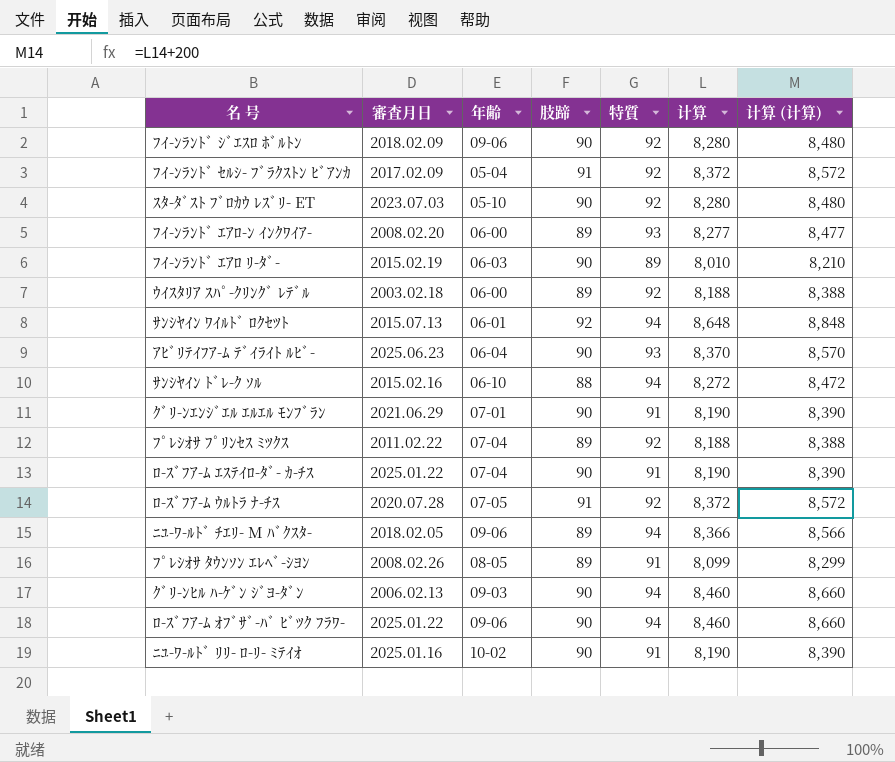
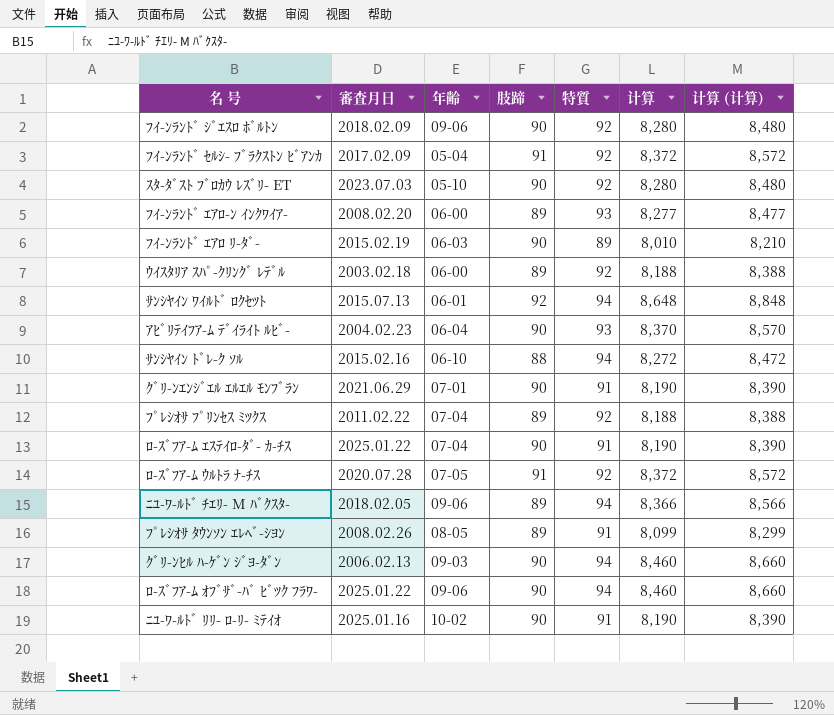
ｱﾋﾞﾘﾃｲﾌｱ-ﾑ ﾃﾞｲﾗｲﾄ ﾙﾋﾞ- | 審査月日: 2025.06.23 -> 2004.02.23

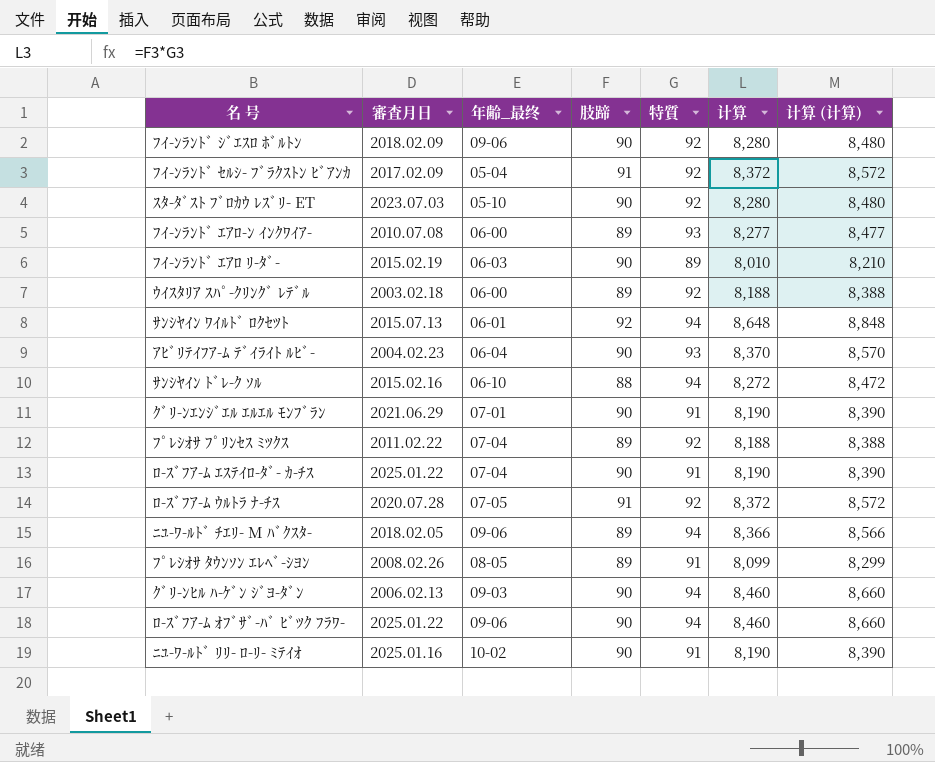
column name: 年齢 -> 年齢_最终
ﾌｲ-ﾝﾗﾝﾄﾞ ｴｱﾛ-ﾝ ｲﾝｸﾜｲｱ- | 審査月日: 2008.02.20 -> 2010.07.08

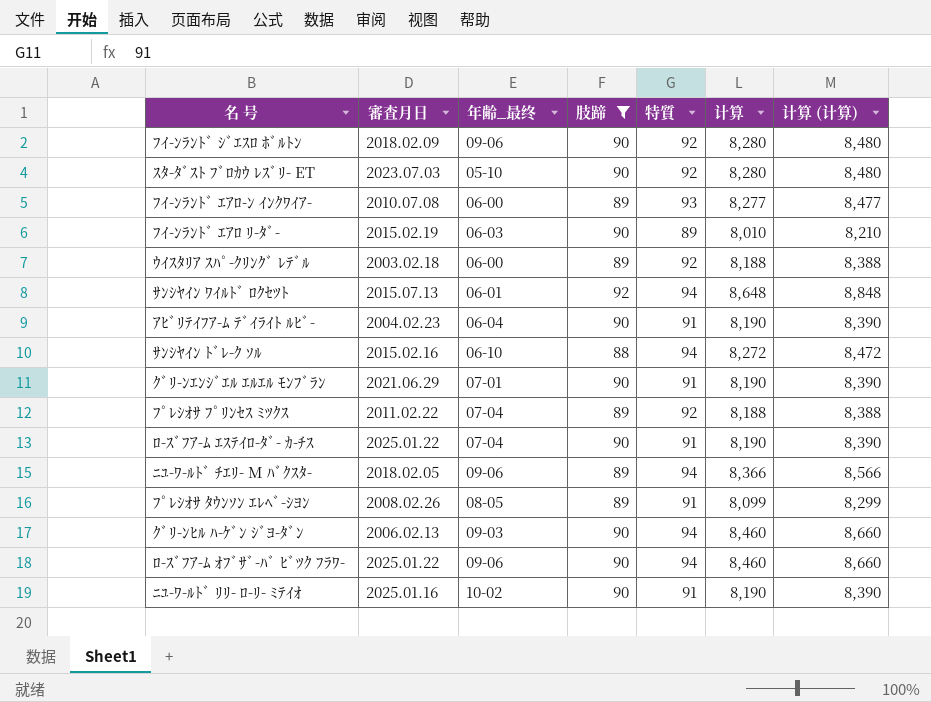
filter: none -> 肢蹄 != 91
ｱﾋﾞﾘﾃｲﾌｱ-ﾑ ﾃﾞｲﾗｲﾄ ﾙﾋﾞ- | 特質: 93 -> 91
ｱﾋﾞﾘﾃｲﾌｱ-ﾑ ﾃﾞｲﾗｲﾄ ﾙﾋﾞ- | 计算: 8,370 -> 8,190
ｱﾋﾞﾘﾃｲﾌｱ-ﾑ ﾃﾞｲﾗｲﾄ ﾙﾋﾞ- | 计算 (计算): 8,570 -> 8,390

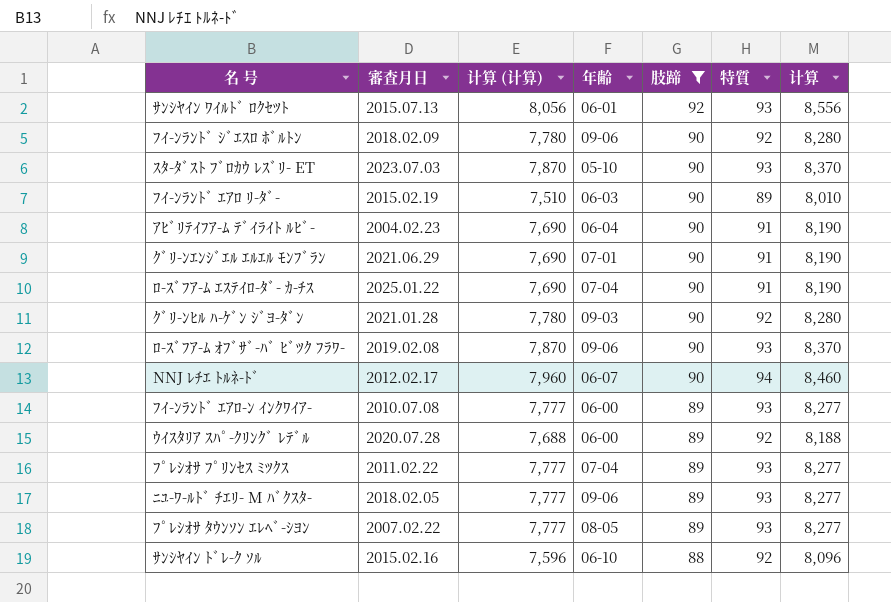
row order: none -> 肢蹄 descending
column 计算 (计算) | formula: [计算] + 200 -> [计算] - 500
column 计算 (计算) | position: 7 -> 3
column name: 年齢_最终 -> 年齢
row ﾆﾕ-ﾜ-ﾙﾄﾞ ﾘﾘ- ﾛ-ﾘ- ﾐﾃｲｵ: 2025.01.16 | 10-02 | 90 | 91 | 8,190 | 8,390 -> none
ｻﾝｼﾔｲﾝ ﾜｲﾙﾄﾞ ﾛｸｾﾂﾄ | 特質: 94 -> 93
ｻﾝｼﾔｲﾝ ﾜｲﾙﾄﾞ ﾛｸｾﾂﾄ | 计算: 8,648 -> 8,556
ｽﾀ-ﾀﾞｽﾄ ﾌﾞﾛｶｳ ﾚｽﾞﾘ- ET | 特質: 92 -> 93
ｽﾀ-ﾀﾞｽﾄ ﾌﾞﾛｶｳ ﾚｽﾞﾘ- ET | 计算: 8,280 -> 8,370
ｸﾞﾘ-ﾝﾋﾙ ﾊ-ｹﾞﾝ ｼﾞﾖ-ﾀﾞﾝ | 審査月日: 2006.02.13 -> 2021.01.28
ｸﾞﾘ-ﾝﾋﾙ ﾊ-ｹﾞﾝ ｼﾞﾖ-ﾀﾞﾝ | 特質: 94 -> 92
ｸﾞﾘ-ﾝﾋﾙ ﾊ-ｹﾞﾝ ｼﾞﾖ-ﾀﾞﾝ | 计算: 8,460 -> 8,280
ﾛ-ｽﾞﾌｱ-ﾑ ｵﾌﾞｻﾞ-ﾊﾞ ﾋﾞﾂｸ ﾌﾗﾜ- | 審査月日: 2025.01.22 -> 2019.02.08
ﾛ-ｽﾞﾌｱ-ﾑ ｵﾌﾞｻﾞ-ﾊﾞ ﾋﾞﾂｸ ﾌﾗﾜ- | 特質: 94 -> 93
ﾛ-ｽﾞﾌｱ-ﾑ ｵﾌﾞｻﾞ-ﾊﾞ ﾋﾞﾂｸ ﾌﾗﾜ- | 计算: 8,460 -> 8,370
row NNJ ﾚﾁｴ ﾄﾙﾈ-ﾄﾞ: none -> 2012.02.17 | 7,960 | 06-07 | 90 | 94 | 8,460
ｳｲｽﾀﾘｱ ｽﾊﾟ-ｸﾘﾝｸﾞ ﾚﾃﾞﾙ | 審査月日: 2003.02.18 -> 2020.07.28
ﾌﾟﾚｼｵｻ ﾌﾟﾘﾝｾｽ ﾐﾂｸｽ | 特質: 92 -> 93
ﾌﾟﾚｼｵｻ ﾌﾟﾘﾝｾｽ ﾐﾂｸｽ | 计算: 8,188 -> 8,277
ﾆﾕ-ﾜ-ﾙﾄﾞ ﾁｴﾘ- M ﾊﾞｸｽﾀ- | 特質: 94 -> 93
ﾆﾕ-ﾜ-ﾙﾄﾞ ﾁｴﾘ- M ﾊﾞｸｽﾀ- | 计算: 8,366 -> 8,277
ﾌﾟﾚｼｵｻ ﾀｳﾝｿﾝ ｴﾚﾍﾞ-ｼﾖﾝ | 審査月日: 2008.02.26 -> 2007.02.22
ﾌﾟﾚｼｵｻ ﾀｳﾝｿﾝ ｴﾚﾍﾞ-ｼﾖﾝ | 特質: 91 -> 93
ﾌﾟﾚｼｵｻ ﾀｳﾝｿﾝ ｴﾚﾍﾞ-ｼﾖﾝ | 计算: 8,099 -> 8,277
ｻﾝｼﾔｲﾝ ﾄﾞﾚ-ｸ ｿﾙ | 特質: 94 -> 92
ｻﾝｼﾔｲﾝ ﾄﾞﾚ-ｸ ｿﾙ | 计算: 8,272 -> 8,096

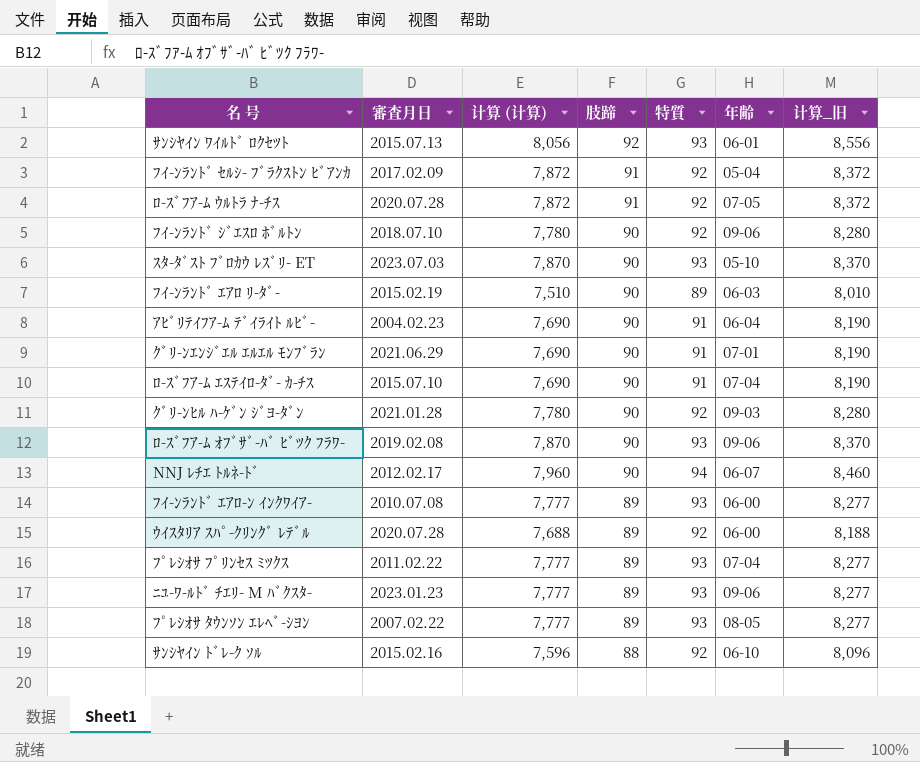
filter: 肢蹄 != 91 -> none
column 年齢 | position: 4 -> 6
column name: 计算 -> 计算_旧
ﾌｲ-ﾝﾗﾝﾄﾞ ｼﾞｴｽﾛ ﾎﾞﾙﾄﾝ | 審査月日: 2018.02.09 -> 2018.07.10
ﾛ-ｽﾞﾌｱ-ﾑ ｴｽﾃｲﾛ-ﾀﾞ- ｶ-ﾁｽ | 審査月日: 2025.01.22 -> 2015.07.10
ﾆﾕ-ﾜ-ﾙﾄﾞ ﾁｴﾘ- M ﾊﾞｸｽﾀ- | 審査月日: 2018.02.05 -> 2023.01.23

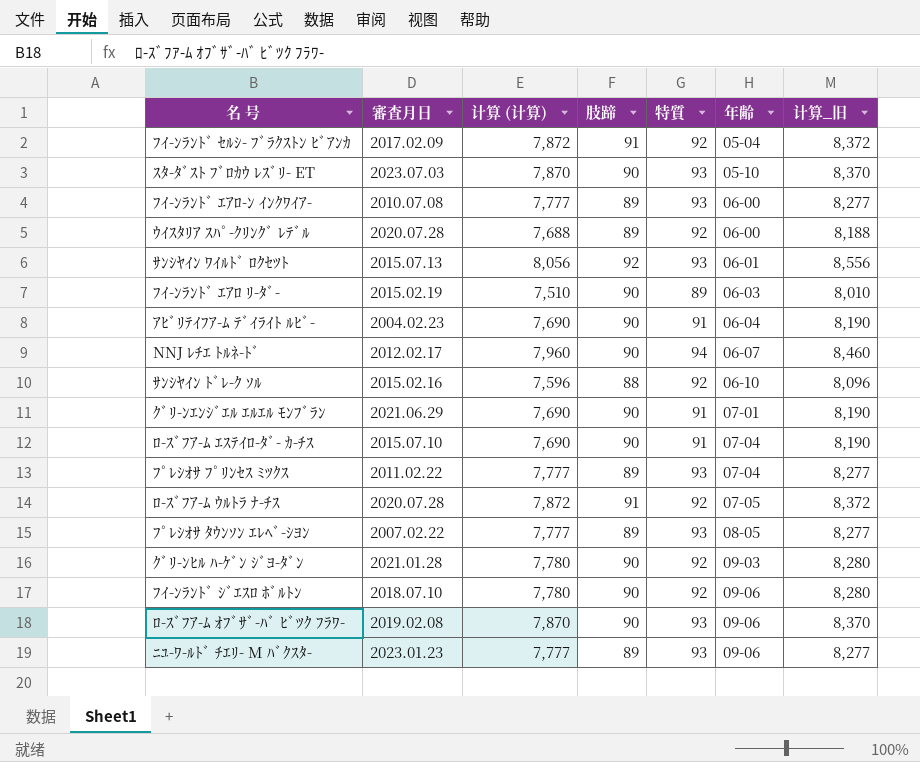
row order: 肢蹄 descending -> 年齢 ascending

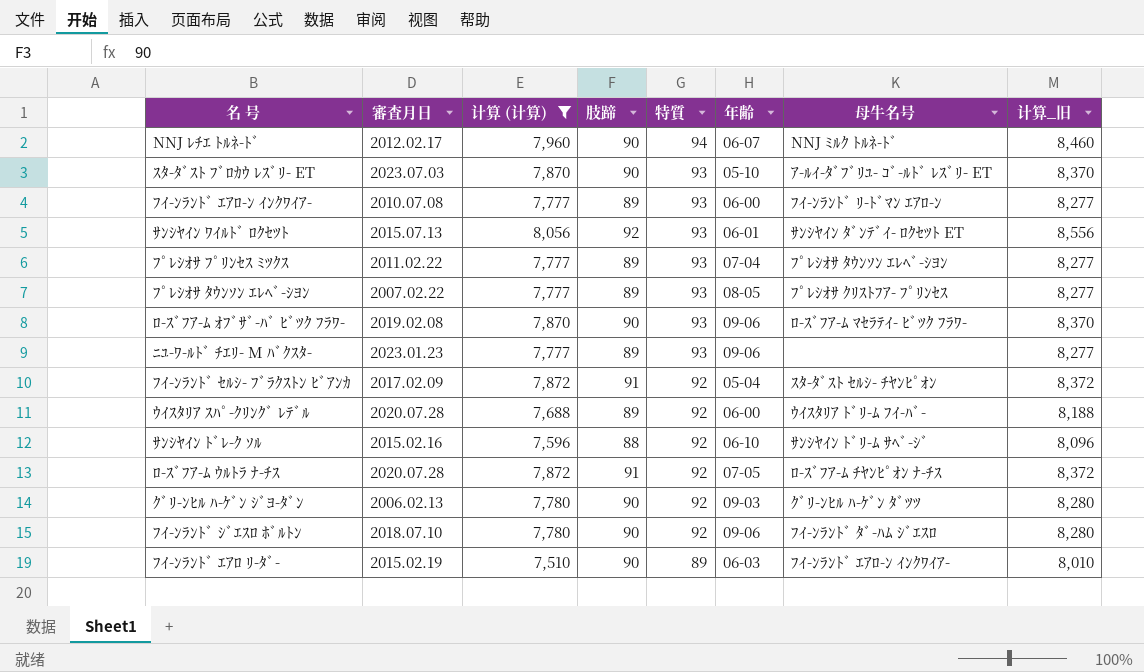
filter: none -> 计算 (计算) != 7,690
row order: 年齢 ascending -> 特質 descending
column 母牛名号 | position: none -> 7
ｸﾞﾘ-ﾝﾋﾙ ﾊ-ｹﾞﾝ ｼﾞﾖ-ﾀﾞﾝ | 審査月日: 2021.01.28 -> 2006.02.13

